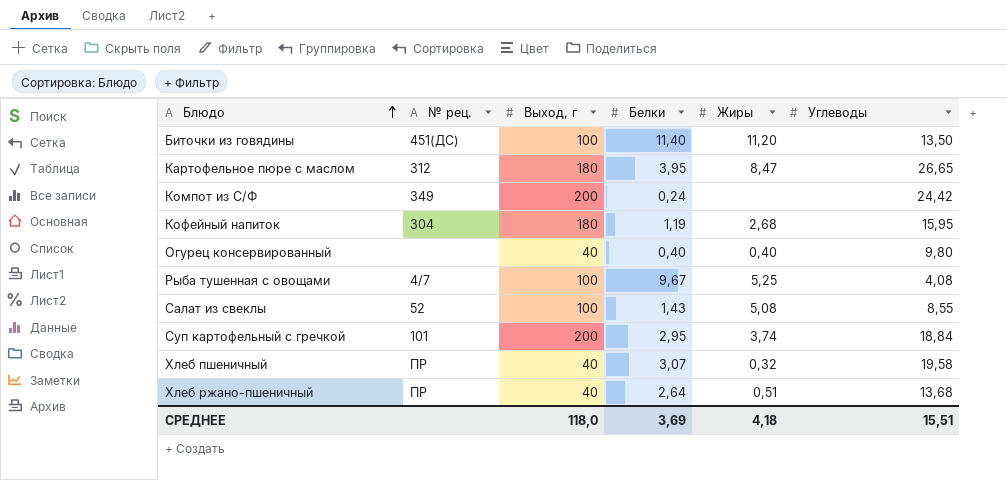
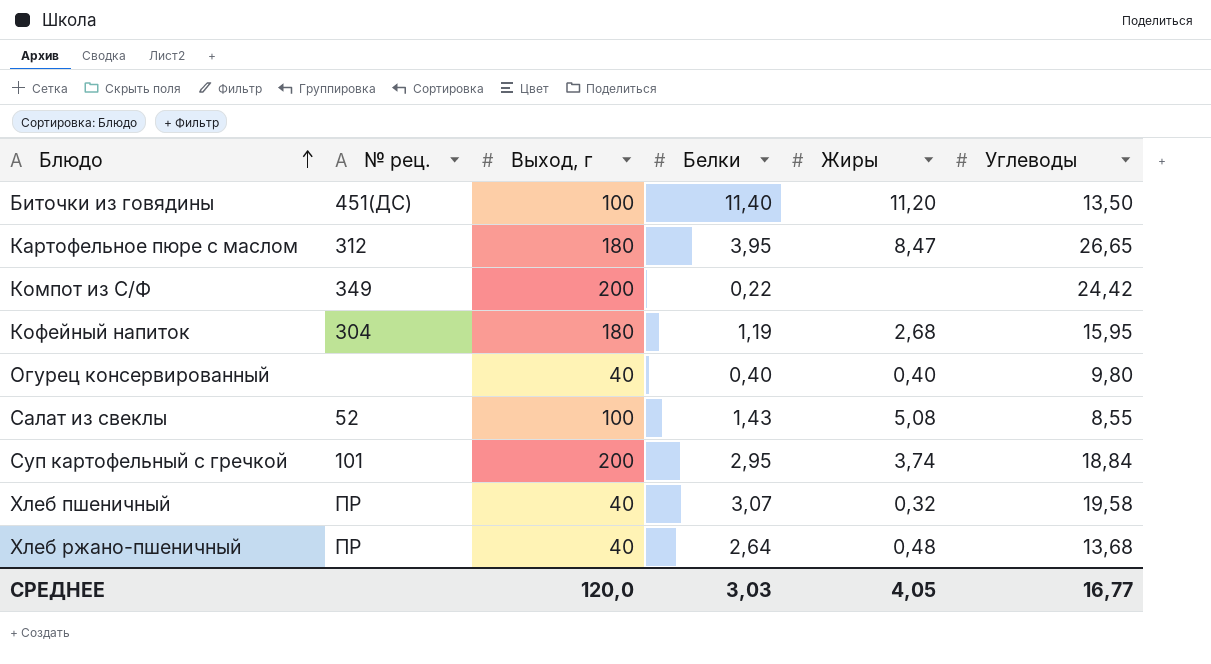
row Рыба тушенная с овощами: 4/7 | 100 | 9,67 | 5,25 | 4,08 -> none
Компот из С/Ф | Белки: 0,24 -> 0,22
Хлеб ржано-пшеничный | Жиры: 0,51 -> 0,48
СРЕДНЕЕ | Выход, г: 118,0 -> 120,0
СРЕДНЕЕ | Белки: 3,69 -> 3,03
СРЕДНЕЕ | Жиры: 4,18 -> 4,05
СРЕДНЕЕ | Углеводы: 15,51 -> 16,77

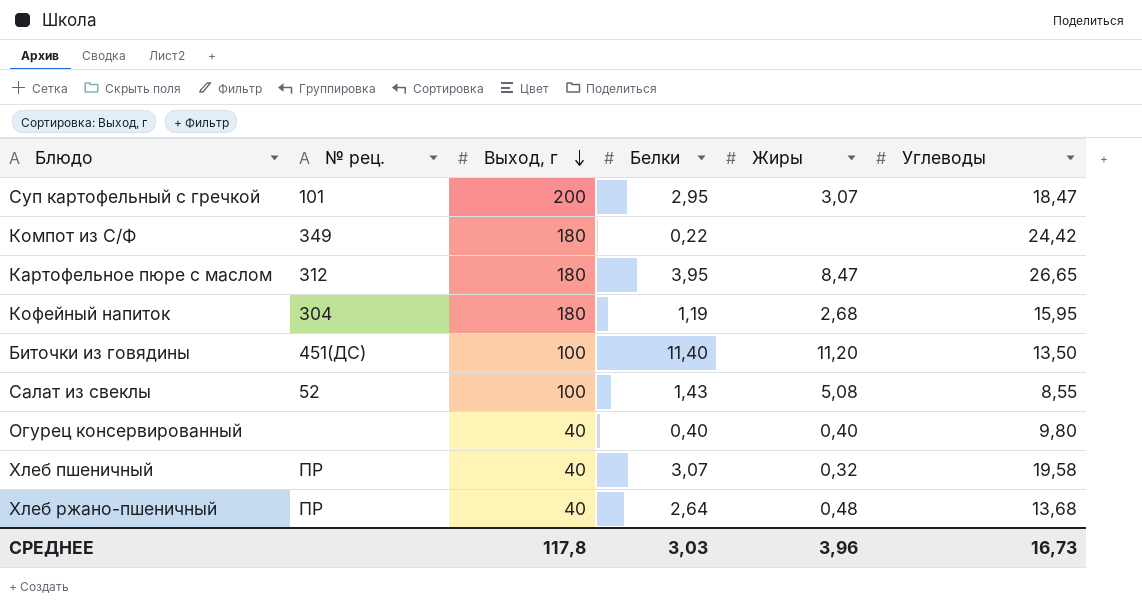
row order: Блюдо ascending -> Выход, г descending
Суп картофельный с гречкой | Жиры: 3,74 -> 3,07
Суп картофельный с гречкой | Углеводы: 18,84 -> 18,47
Компот из С/Ф | Выход, г: 200 -> 180
СРЕДНЕЕ | Выход, г: 120,0 -> 117,8
СРЕДНЕЕ | Жиры: 4,05 -> 3,96
СРЕДНЕЕ | Углеводы: 16,77 -> 16,73

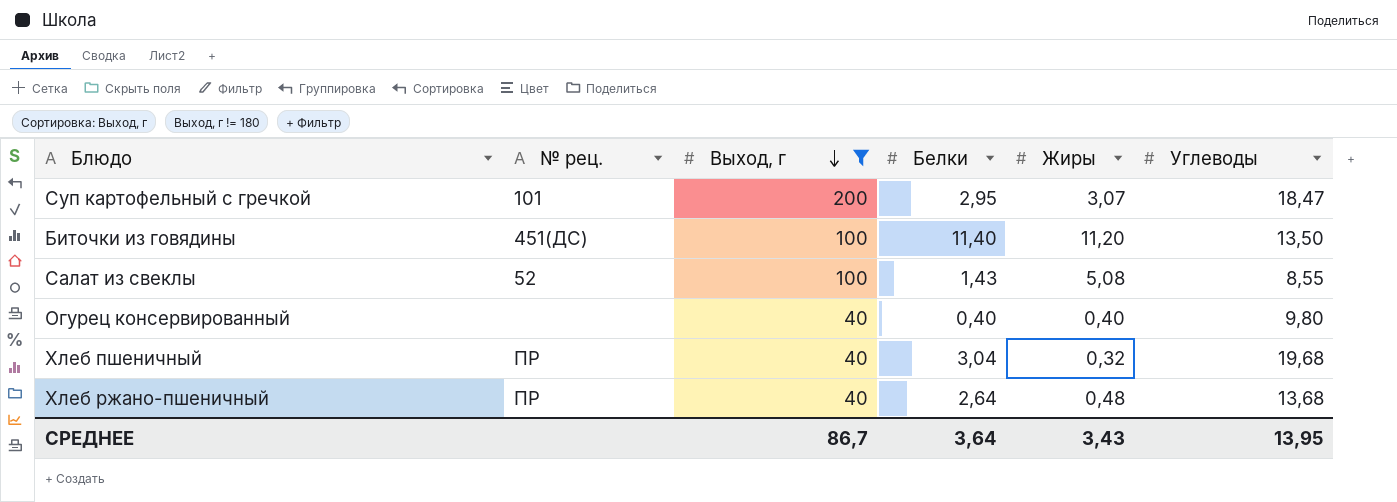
filter: none -> Выход, г != 180
Хлеб пшеничный | Белки: 3,07 -> 3,04
Хлеб пшеничный | Углеводы: 19,58 -> 19,68
СРЕДНЕЕ | Выход, г: 117,8 -> 86,7
СРЕДНЕЕ | Белки: 3,03 -> 3,64
СРЕДНЕЕ | Жиры: 3,96 -> 3,43
СРЕДНЕЕ | Углеводы: 16,73 -> 13,95

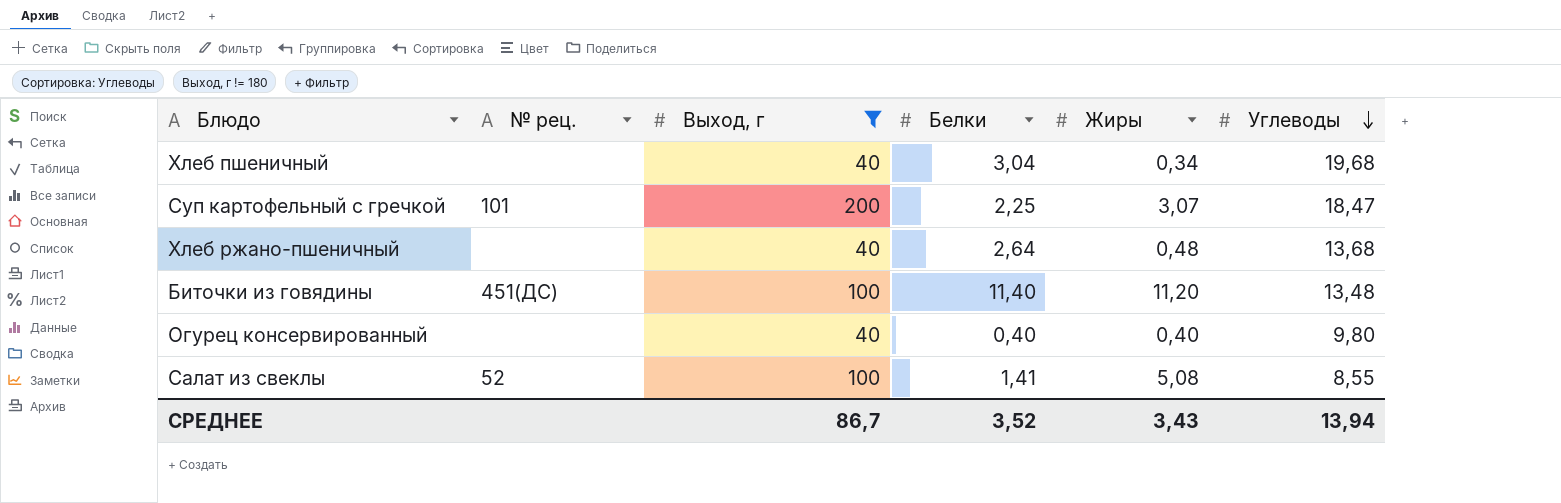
row order: Выход, г descending -> Углеводы descending
Хлеб пшеничный | № рец.: ПР -> none
Хлеб пшеничный | Жиры: 0,32 -> 0,34
Суп картофельный с гречкой | Белки: 2,95 -> 2,25
Хлеб ржано-пшеничный | № рец.: ПР -> none
Биточки из говядины | Углеводы: 13,50 -> 13,48
Салат из свеклы | Белки: 1,43 -> 1,41
СРЕДНЕЕ | Белки: 3,64 -> 3,52
СРЕДНЕЕ | Углеводы: 13,95 -> 13,94

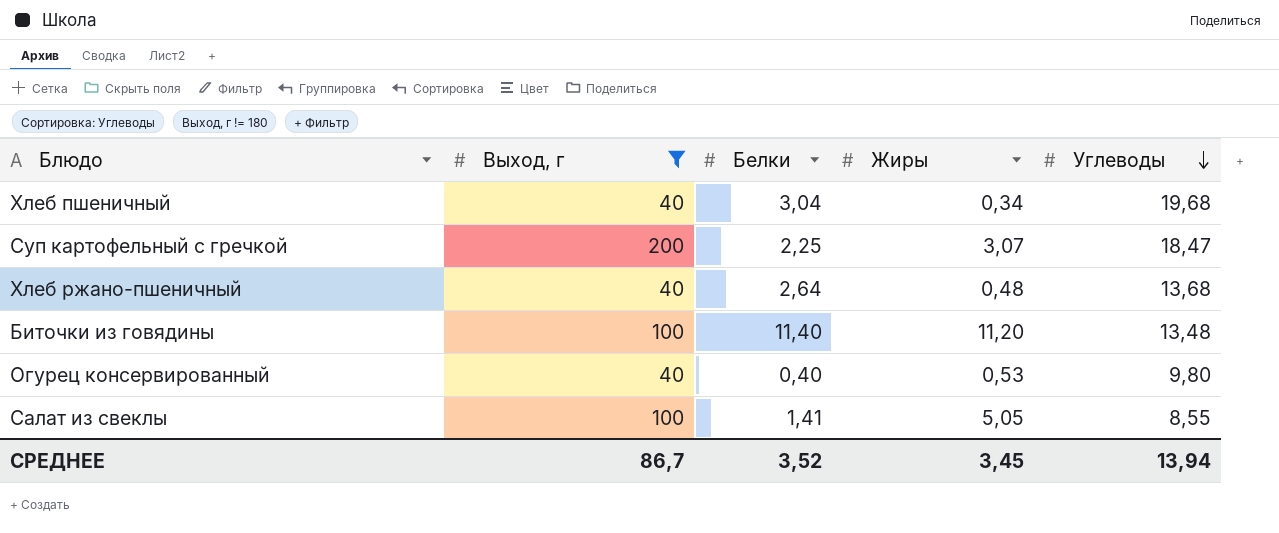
column № рец. | position: 2 -> none
Огурец консервированный | Жиры: 0,40 -> 0,53
Салат из свеклы | Жиры: 5,08 -> 5,05
СРЕДНЕЕ | Жиры: 3,43 -> 3,45

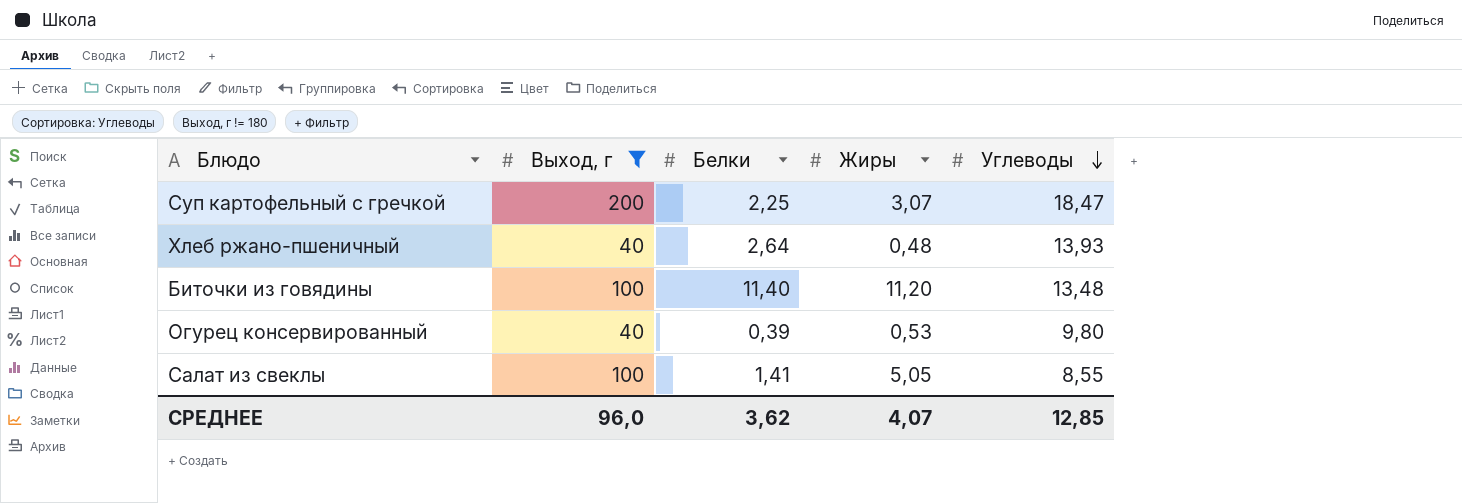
row Хлеб пшеничный: 40 | 3,04 | 0,34 | 19,68 -> none
Хлеб ржано-пшеничный | Углеводы: 13,68 -> 13,93
Огурец консервированный | Белки: 0,40 -> 0,39
СРЕДНЕЕ | Выход, г: 86,7 -> 96,0
СРЕДНЕЕ | Белки: 3,52 -> 3,62
СРЕДНЕЕ | Жиры: 3,45 -> 4,07
СРЕДНЕЕ | Углеводы: 13,94 -> 12,85

